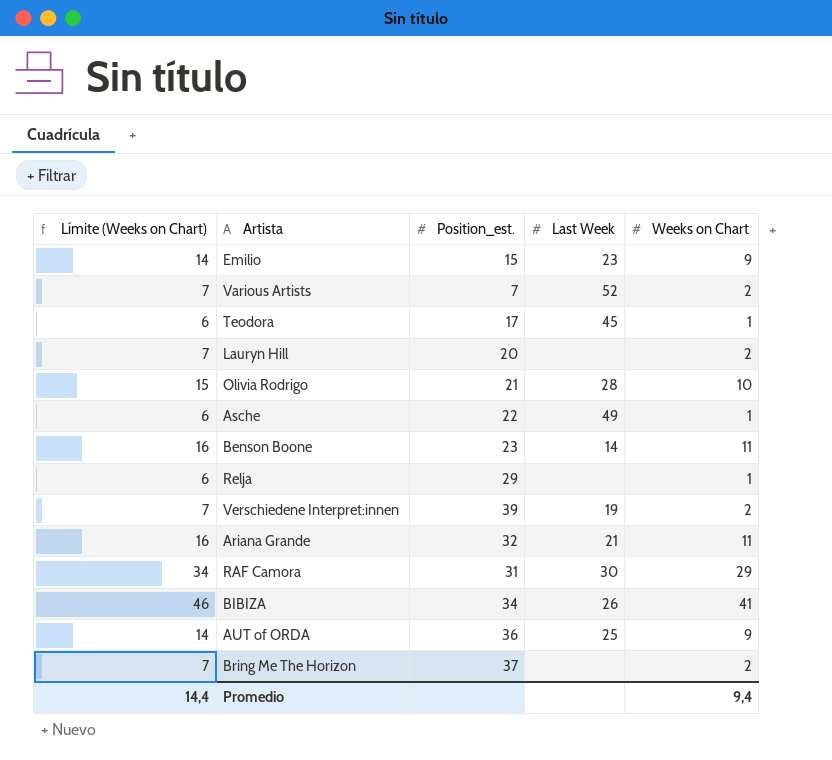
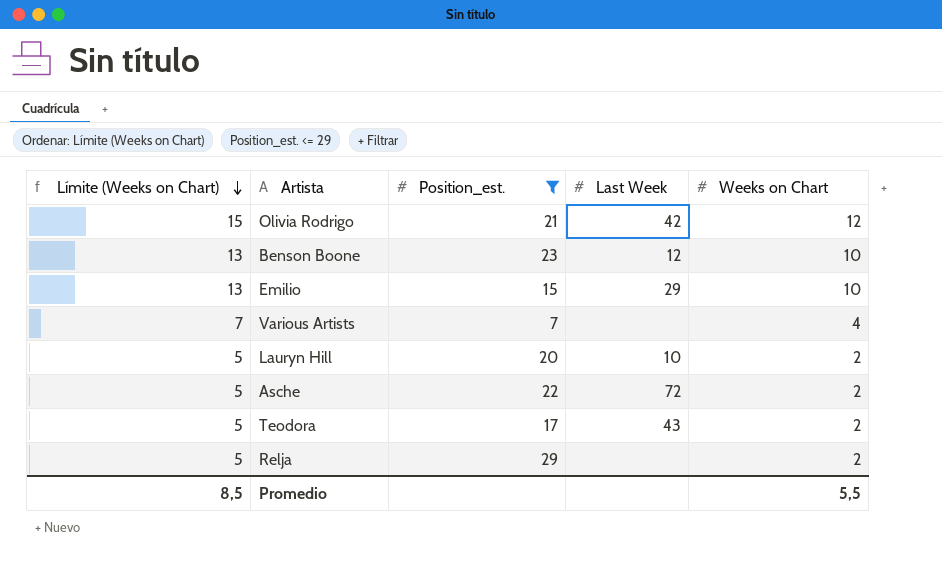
filter: none -> Position_est. <= 29
row order: none -> Límite (Weeks on Chart) descending
column Límite (Weeks on Chart) | formula: [Weeks on Chart] + 5 -> [Weeks on Chart] + 3
Olivia Rodrigo | Last Week: 28 -> 42
Olivia Rodrigo | Weeks on Chart: 10 -> 12
Benson Boone | Last Week: 14 -> 12
Benson Boone | Weeks on Chart: 11 -> 10
Emilio | Last Week: 23 -> 29
Emilio | Weeks on Chart: 9 -> 10
Various Artists | Last Week: 52 -> none
Various Artists | Weeks on Chart: 2 -> 4
Lauryn Hill | Last Week: none -> 10
Asche | Last Week: 49 -> 72
Asche | Weeks on Chart: 1 -> 2
Teodora | Last Week: 45 -> 43
Teodora | Weeks on Chart: 1 -> 2
Relja | Weeks on Chart: 1 -> 2
Promedio | Límite (Weeks on Chart): 14,4 -> 8,5
Promedio | Weeks on Chart: 9,4 -> 5,5

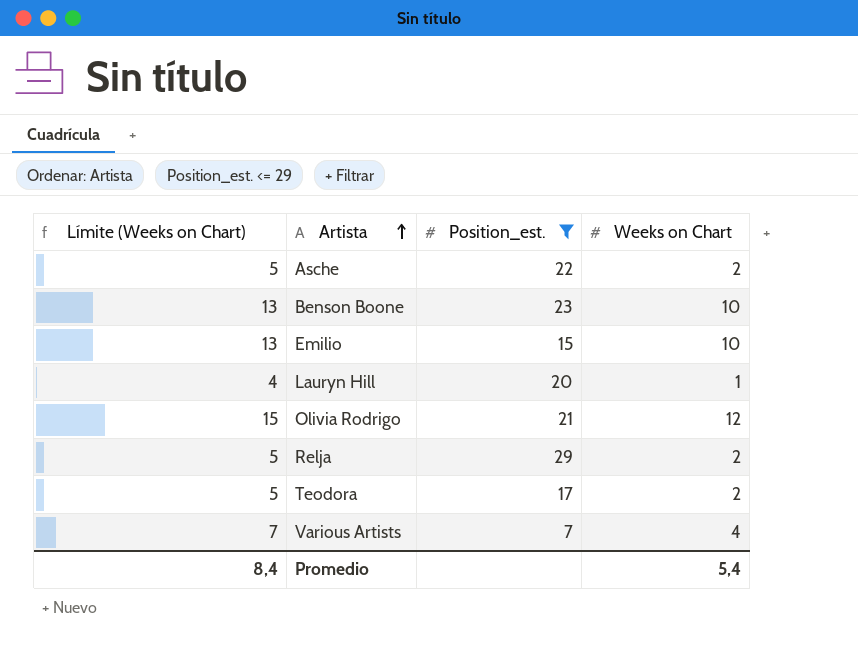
row order: Límite (Weeks on Chart) descending -> Artista ascending
column Last Week | position: 4 -> none
Lauryn Hill | Límite (Weeks on Chart): 5 -> 4
Lauryn Hill | Weeks on Chart: 2 -> 1
Promedio | Límite (Weeks on Chart): 8,5 -> 8,4
Promedio | Weeks on Chart: 5,5 -> 5,4

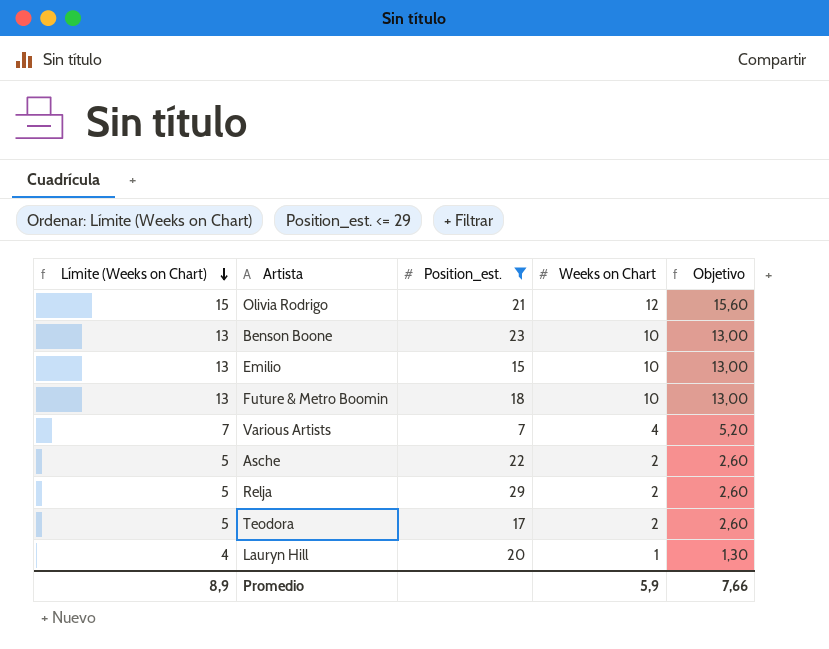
row order: Artista ascending -> Límite (Weeks on Chart) descending
column Objetivo | formula: none -> [Weeks on Chart] * 1,3
row Future & Metro Boomin: none -> 13 | 18 | 10 | 13,00
Promedio | Límite (Weeks on Chart): 8,4 -> 8,9
Promedio | Weeks on Chart: 5,4 -> 5,9

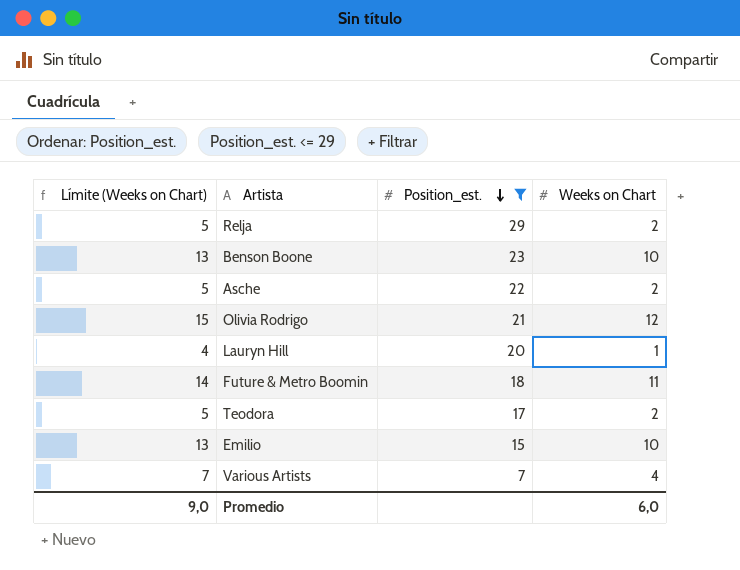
row order: Límite (Weeks on Chart) descending -> Position_est. descending
column Objetivo | formula: [Weeks on Chart] * 1,3 -> none
Future & Metro Boomin | Límite (Weeks on Chart): 13 -> 14
Future & Metro Boomin | Weeks on Chart: 10 -> 11
Promedio | Límite (Weeks on Chart): 8,9 -> 9,0
Promedio | Weeks on Chart: 5,9 -> 6,0

